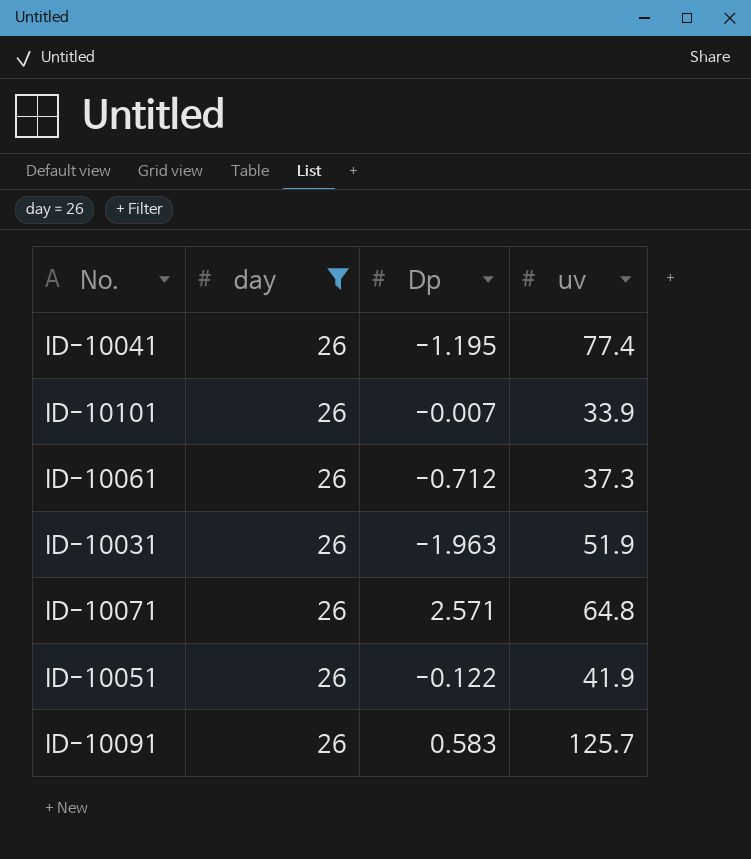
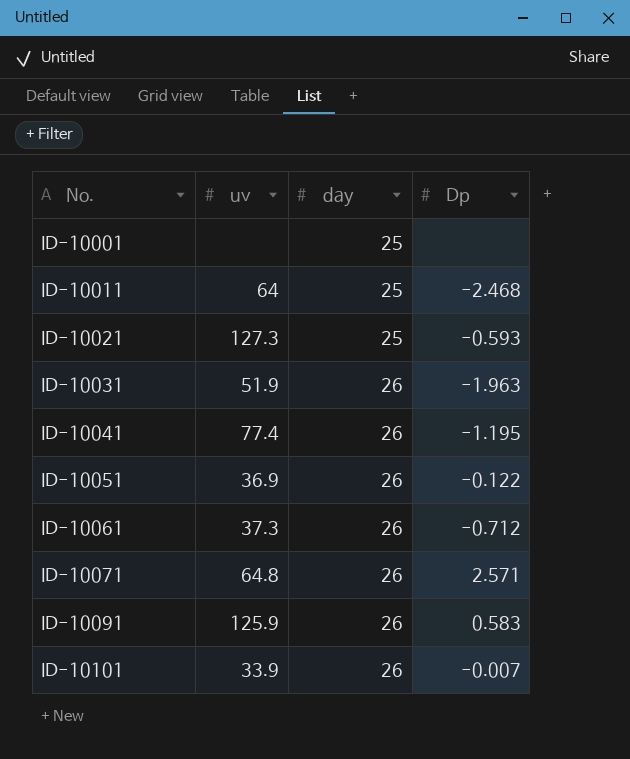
filter: day = 26 -> none
row order: none -> No. ascending
column uv | position: 4 -> 2
ID-10051 | uv: 41.9 -> 36.9
ID-10091 | uv: 125.7 -> 125.9

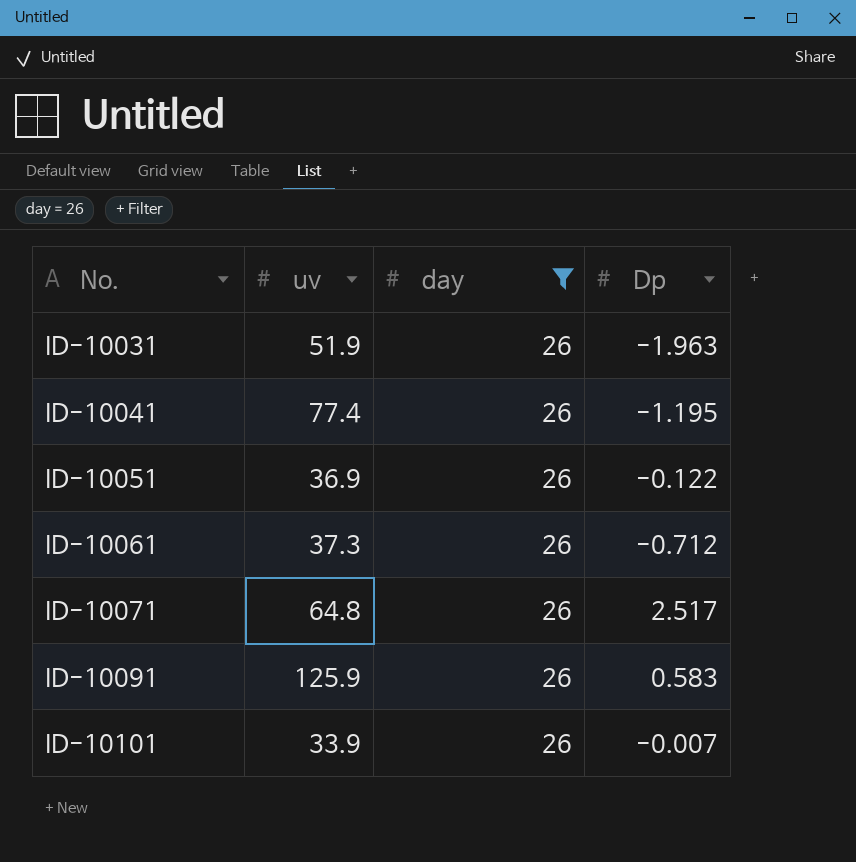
filter: none -> day = 26
ID-10071 | Dp: 2.571 -> 2.517

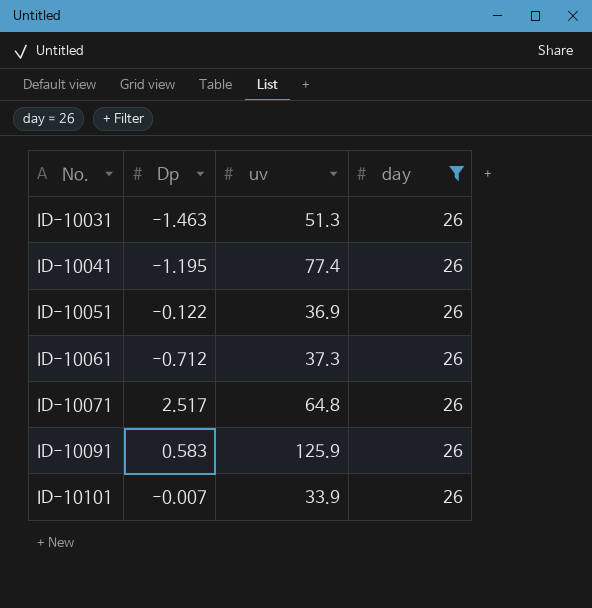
column Dp | position: 4 -> 2
ID-10031 | Dp: -1.963 -> -1.463
ID-10031 | uv: 51.9 -> 51.3

